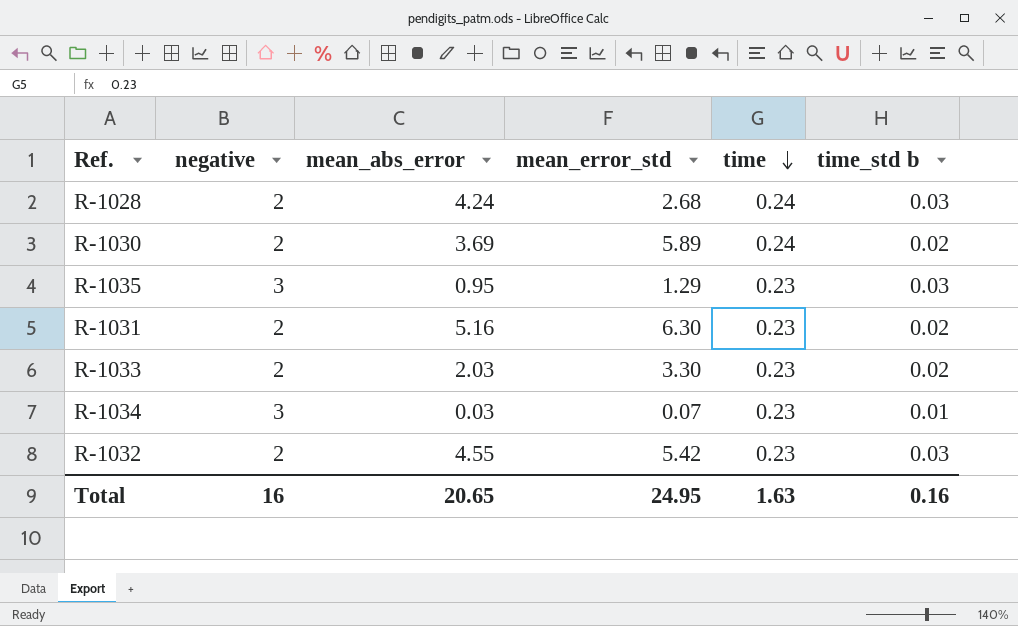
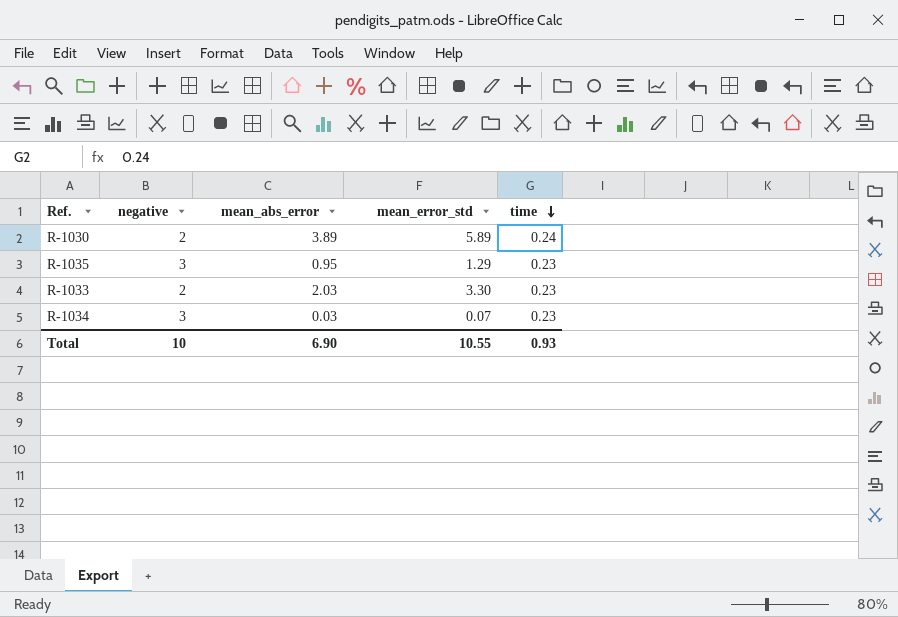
column time_std b | position: 6 -> none
row R-1028: 2 | 4.24 | 2.68 | 0.24 | 0.03 -> none
row R-1031: 2 | 5.16 | 6.30 | 0.23 | 0.02 -> none
row R-1032: 2 | 4.55 | 5.42 | 0.23 | 0.03 -> none
R-1030 | mean_abs_error: 3.69 -> 3.89
Total | negative: 16 -> 10
Total | mean_abs_error: 20.65 -> 6.90
Total | mean_error_std: 24.95 -> 10.55
Total | time: 1.63 -> 0.93

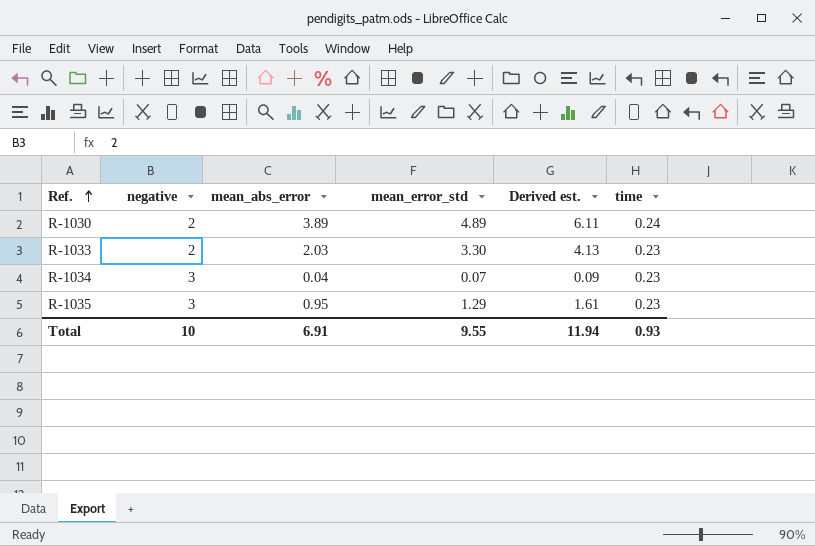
row order: time descending -> Ref. ascending
column Derived est. | formula: none -> [mean_error_std] * 1.25
R-1030 | mean_error_std: 5.89 -> 4.89
R-1034 | mean_abs_error: 0.03 -> 0.04
Total | mean_abs_error: 6.90 -> 6.91
Total | mean_error_std: 10.55 -> 9.55

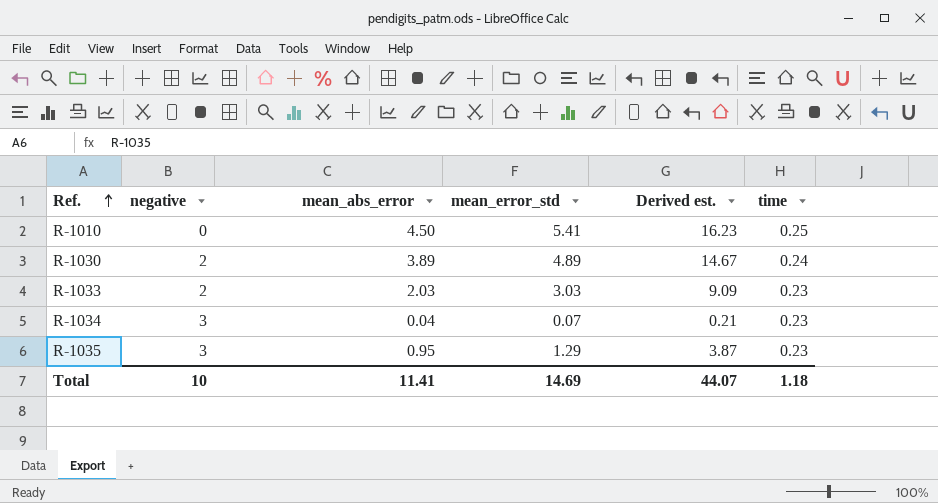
column Derived est. | formula: [mean_error_std] * 1.25 -> [mean_error_std] * 3
row R-1010: none -> 0 | 4.50 | 5.41 | 16.23 | 0.25
R-1033 | mean_error_std: 3.30 -> 3.03
Total | mean_abs_error: 6.91 -> 11.41
Total | mean_error_std: 9.55 -> 14.69
Total | Derived est.: 11.94 -> 44.07
Total | time: 0.93 -> 1.18

